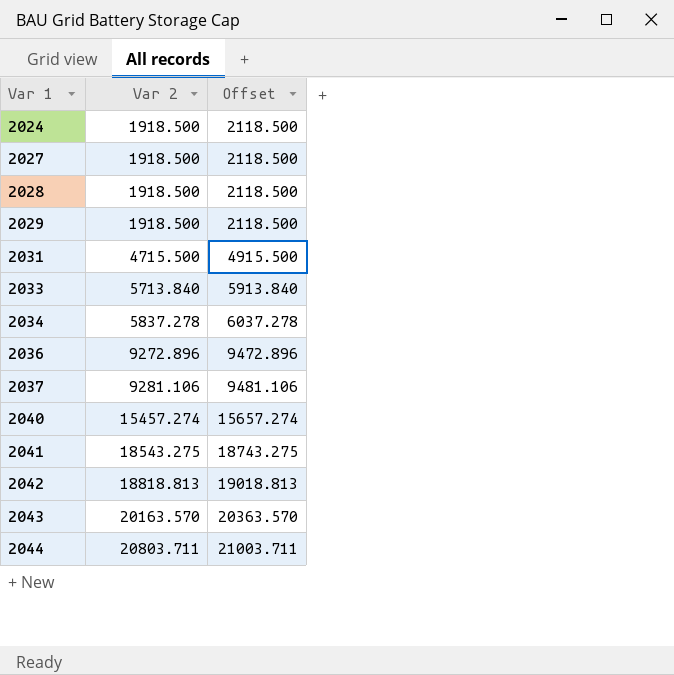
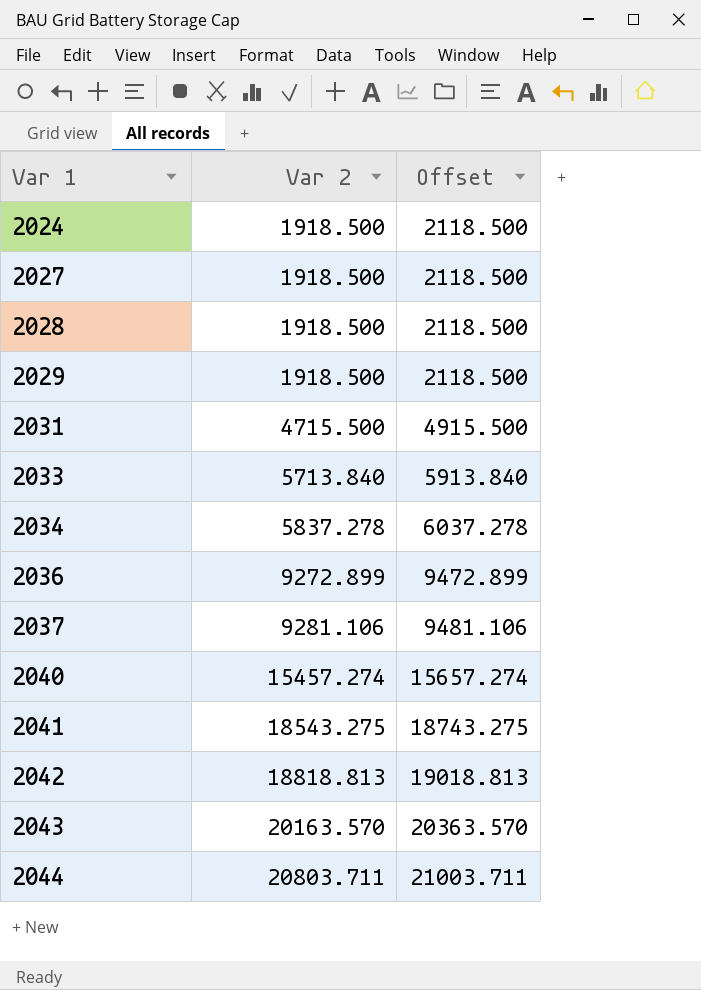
2036 | Var 2: 9272.896 -> 9272.899
2036 | Offset: 9472.896 -> 9472.899

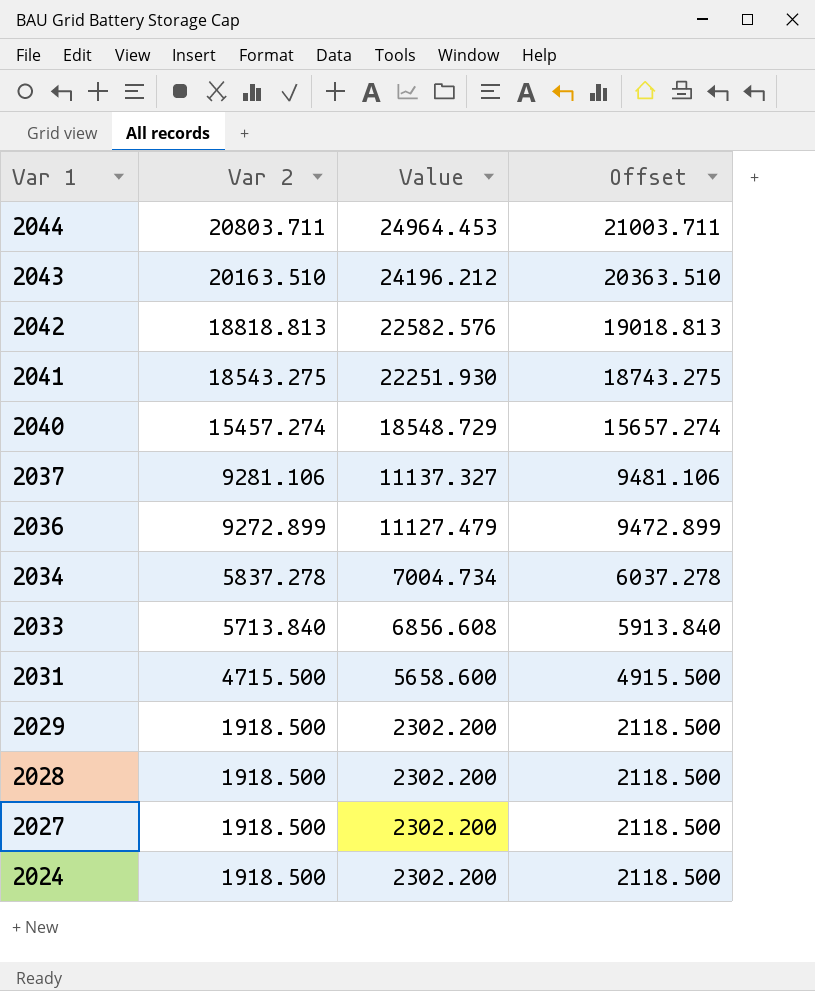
row order: Var 1 ascending -> Var 1 descending
column Value | formula: none -> [Var 2] * 1.2
2043 | Var 2: 20163.570 -> 20163.510
2043 | Offset: 20363.570 -> 20363.510

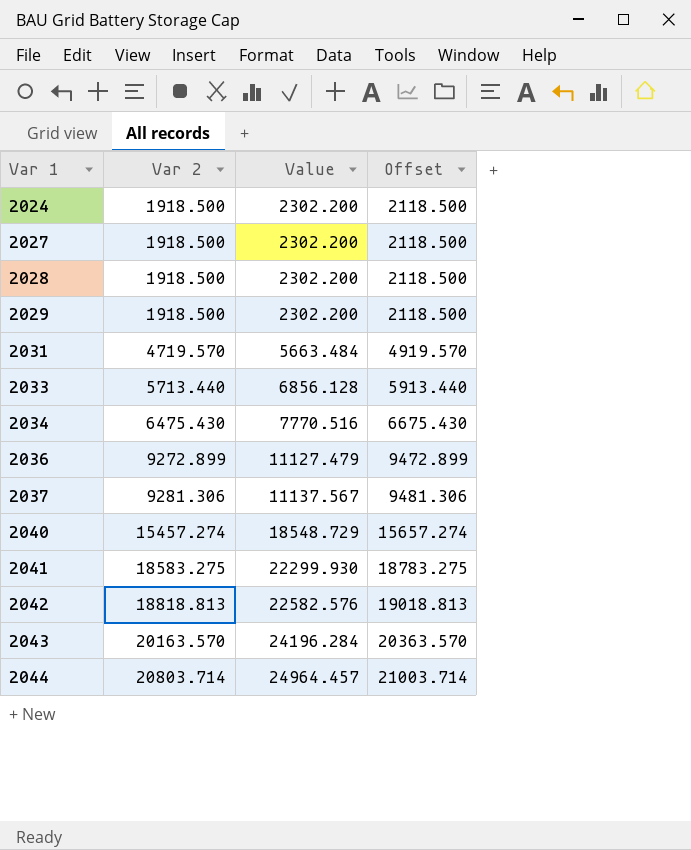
row order: Var 1 descending -> Var 1 ascending
2031 | Var 2: 4715.500 -> 4719.570
2031 | Value: 5658.600 -> 5663.484
2031 | Offset: 4915.500 -> 4919.570
2033 | Var 2: 5713.840 -> 5713.440
2033 | Value: 6856.608 -> 6856.128
2033 | Offset: 5913.840 -> 5913.440
2034 | Var 2: 5837.278 -> 6475.430
2034 | Value: 7004.734 -> 7770.516
2034 | Offset: 6037.278 -> 6675.430
2037 | Var 2: 9281.106 -> 9281.306
2037 | Value: 11137.327 -> 11137.567
2037 | Offset: 9481.106 -> 9481.306
2041 | Var 2: 18543.275 -> 18583.275
2041 | Value: 22251.930 -> 22299.930
2041 | Offset: 18743.275 -> 18783.275
2043 | Var 2: 20163.510 -> 20163.570
2043 | Value: 24196.212 -> 24196.284
2043 | Offset: 20363.510 -> 20363.570
2044 | Var 2: 20803.711 -> 20803.714
2044 | Value: 24964.453 -> 24964.457
2044 | Offset: 21003.711 -> 21003.714

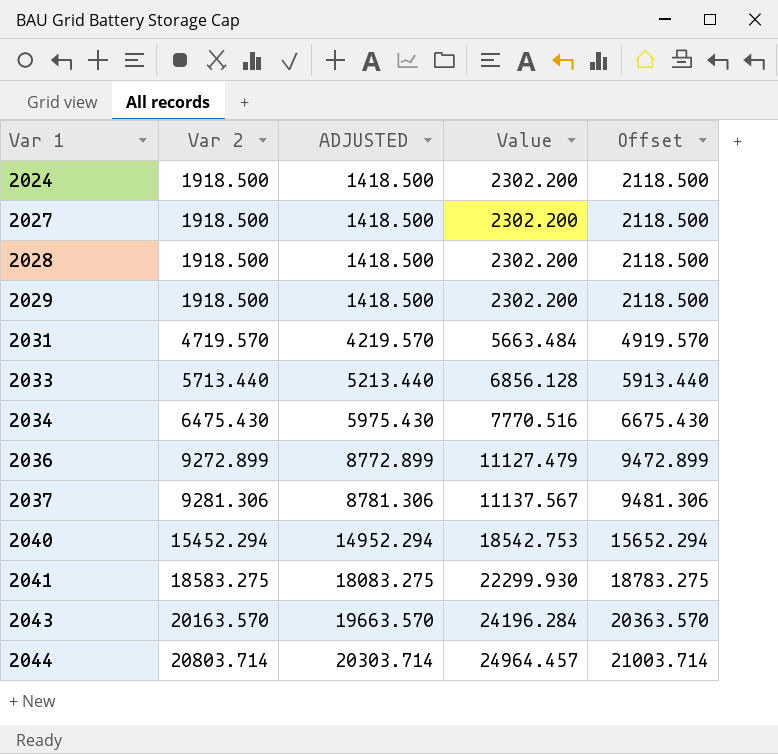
column ADJUSTED | formula: none -> [Var 2] - 500
row 2042: 18818.813 | 22582.576 | 19018.813 -> none
2040 | Var 2: 15457.274 -> 15452.294
2040 | Value: 18548.729 -> 18542.753
2040 | Offset: 15657.274 -> 15652.294

